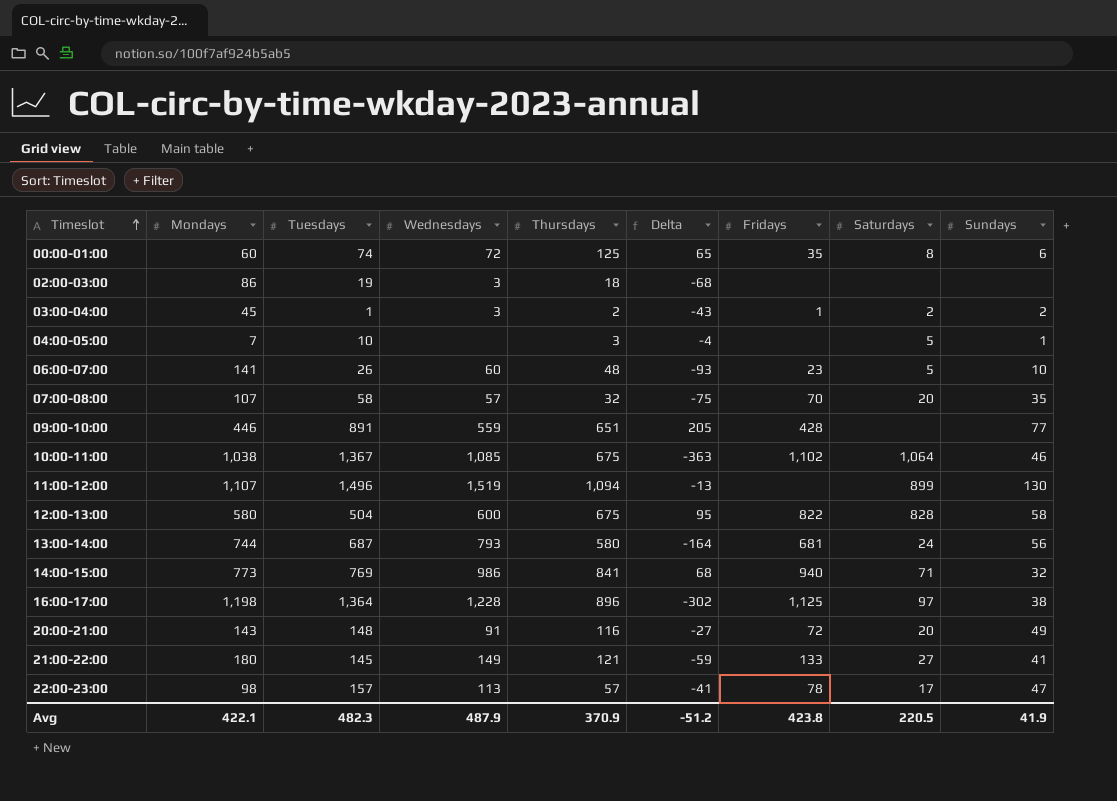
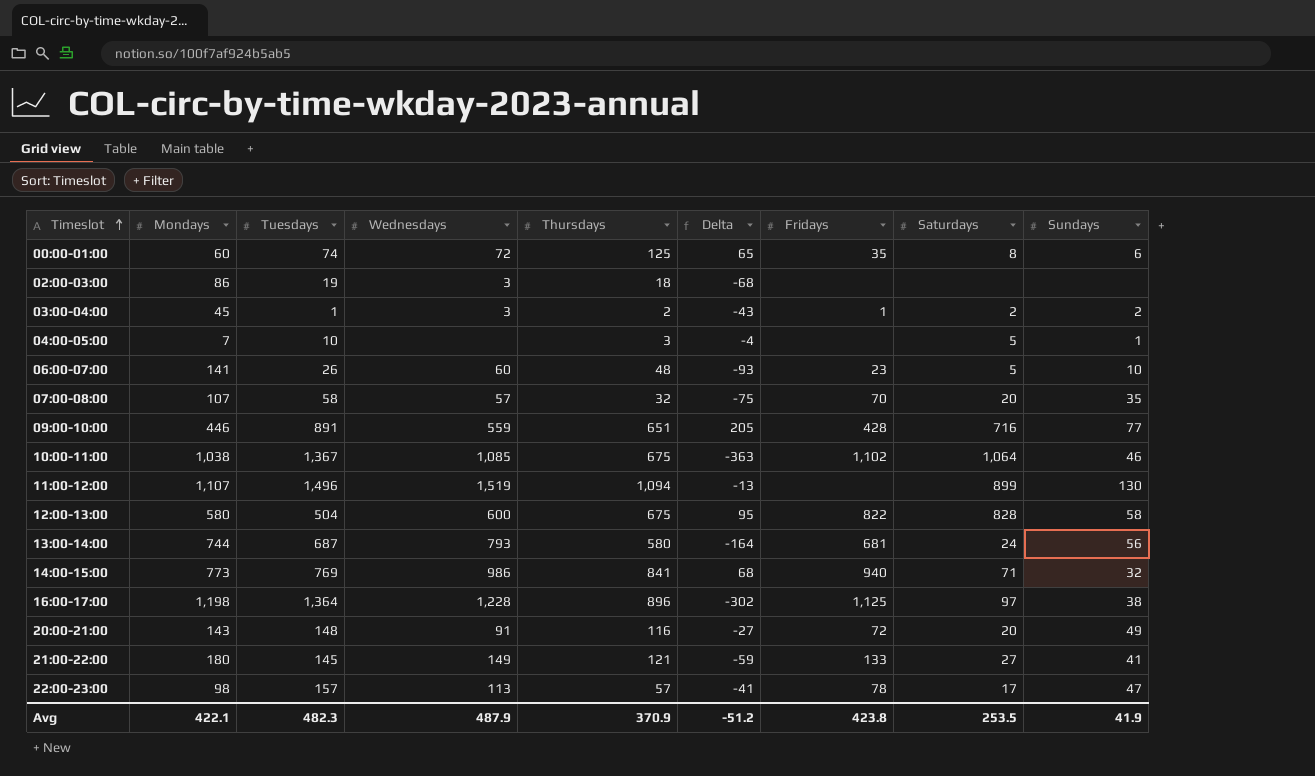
09:00-10:00 | Saturdays: none -> 716
Avg | Saturdays: 220.5 -> 253.5

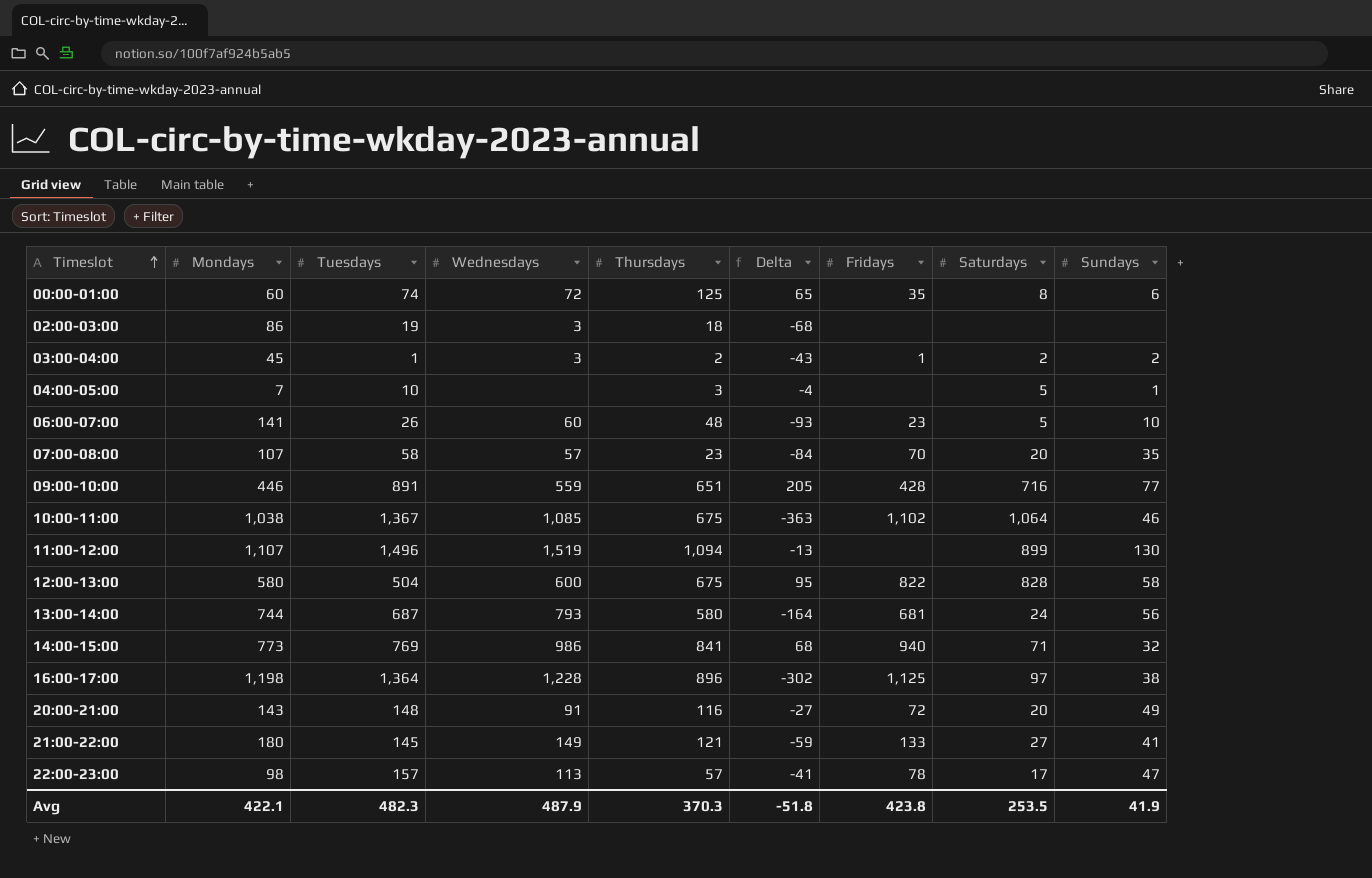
07:00-08:00 | Thursdays: 32 -> 23
07:00-08:00 | Delta: -75 -> -84
Avg | Thursdays: 370.9 -> 370.3
Avg | Delta: -51.2 -> -51.8

